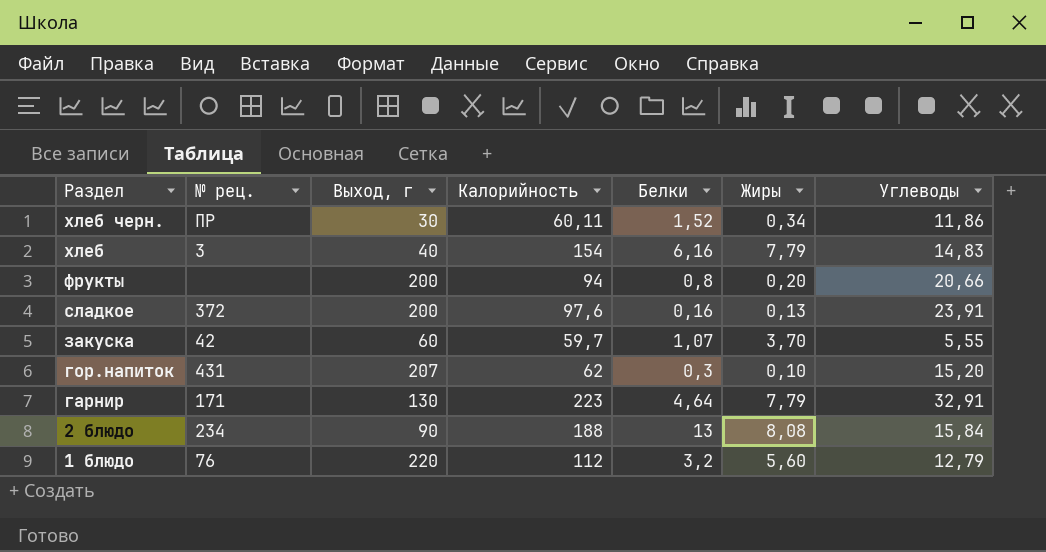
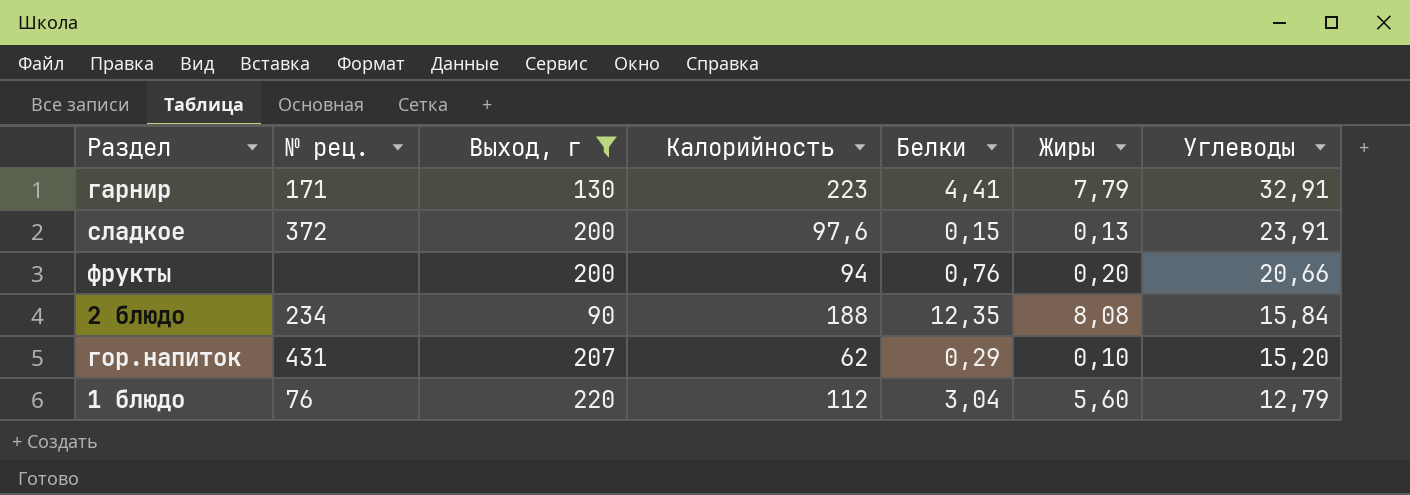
filter: none -> Выход, г >= 90
row order: Раздел descending -> Углеводы descending
гарнир | Белки: 4,64 -> 4,41
сладкое | Белки: 0,16 -> 0,15
фрукты | Белки: 0,8 -> 0,76
2 блюдо | Белки: 13 -> 12,35
гор.напиток | Белки: 0,3 -> 0,29
1 блюдо | Белки: 3,2 -> 3,04

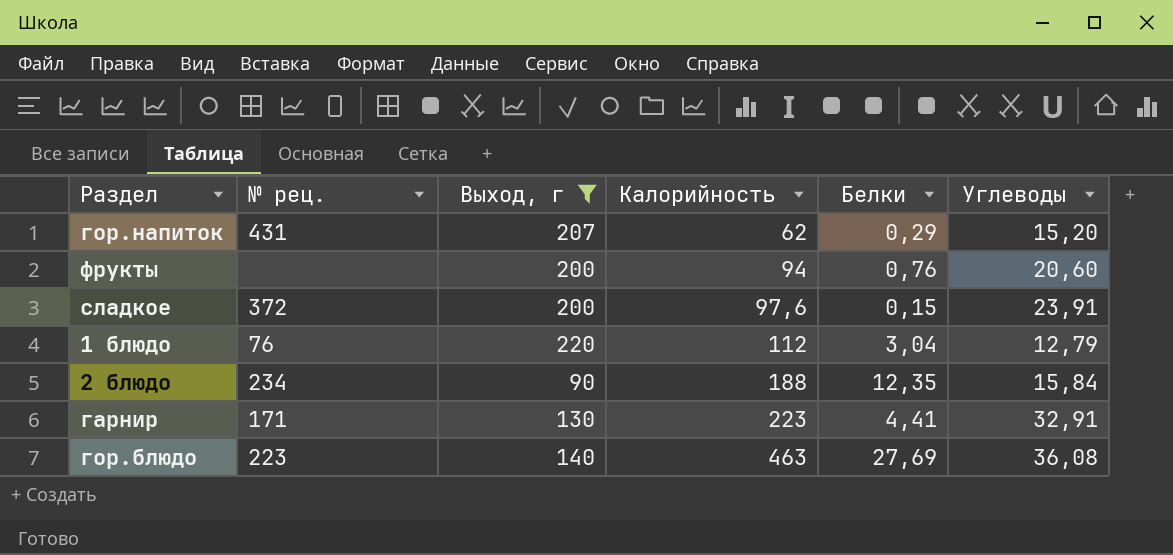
row order: Углеводы descending -> Калорийность ascending
column Жиры | position: 6 -> none
фрукты | Углеводы: 20,66 -> 20,60
row гор.блюдо: none -> 223 | 140 | 463 | 27,69 | 36,08

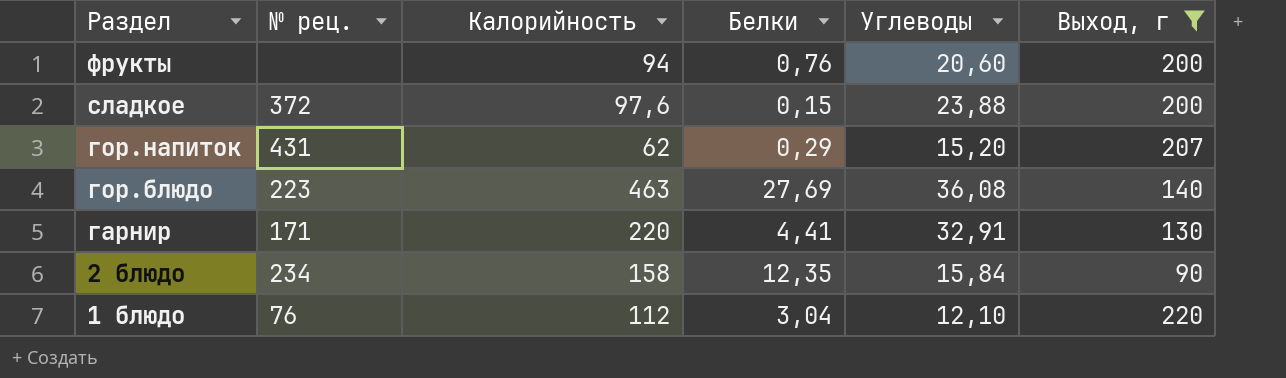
row order: Калорийность ascending -> Раздел descending
column Выход, г | position: 3 -> 6
сладкое | Углеводы: 23,91 -> 23,88
гарнир | Калорийность: 223 -> 220
2 блюдо | Калорийность: 188 -> 158
1 блюдо | Углеводы: 12,79 -> 12,10

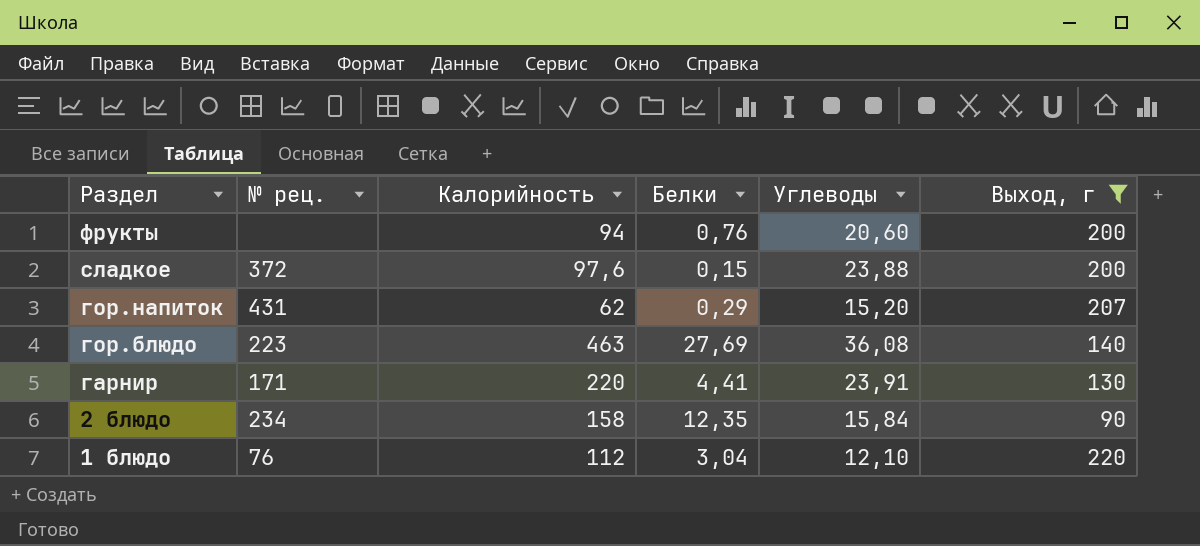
гарнир | Углеводы: 32,91 -> 23,91

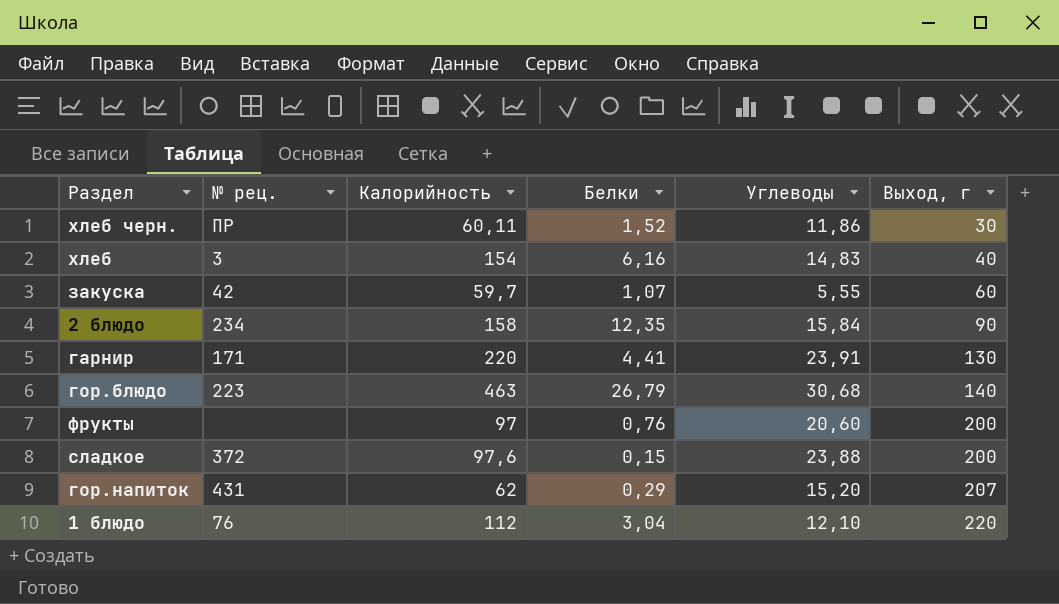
filter: Выход, г >= 90 -> none
row order: Раздел descending -> Выход, г ascending
гор.блюдо | Белки: 27,69 -> 26,79
гор.блюдо | Углеводы: 36,08 -> 30,68
фрукты | Калорийность: 94 -> 97

